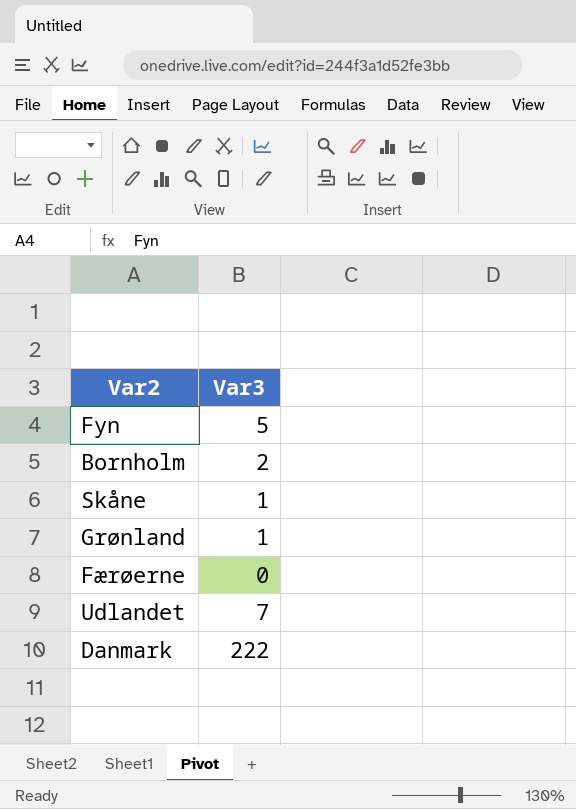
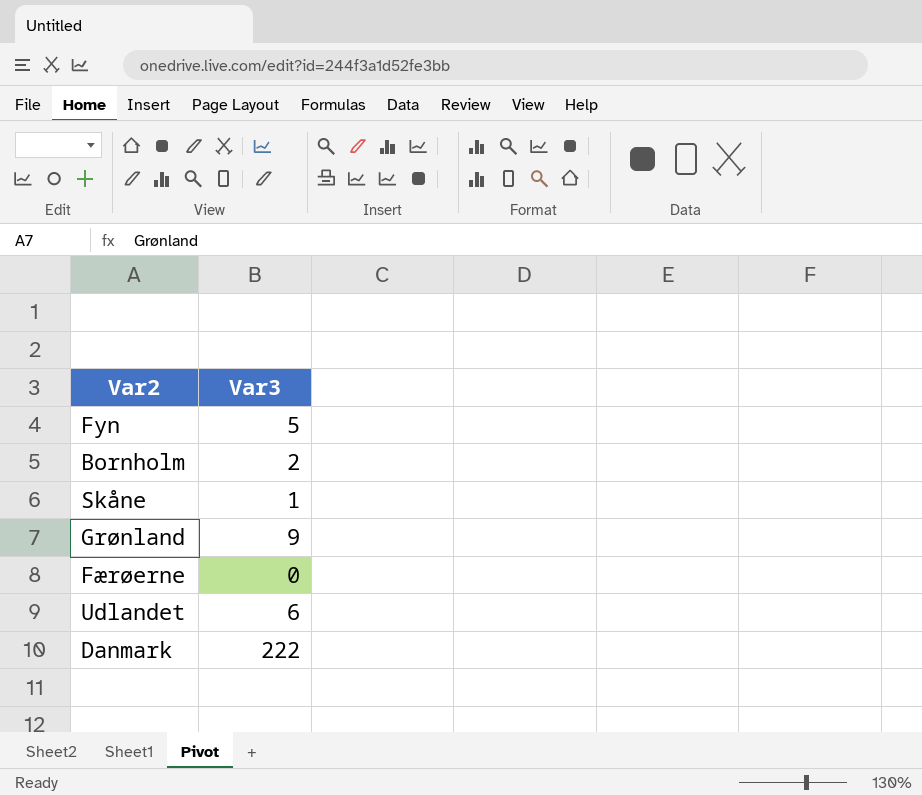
Grønland | Var3: 1 -> 9
Udlandet | Var3: 7 -> 6

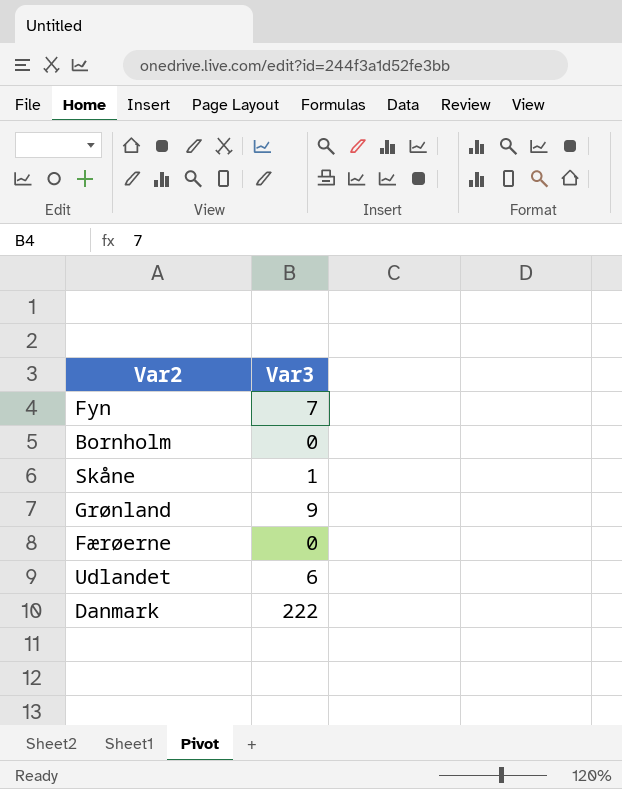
Fyn | Var3: 5 -> 7
Bornholm | Var3: 2 -> 0

